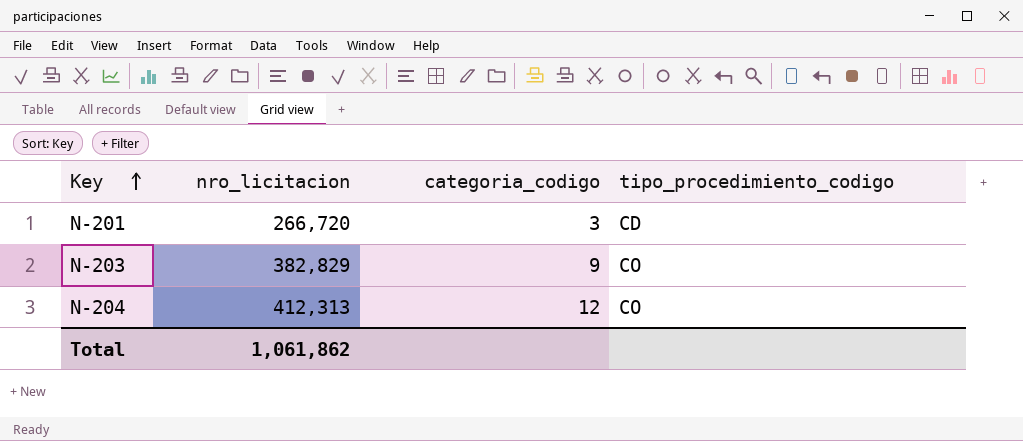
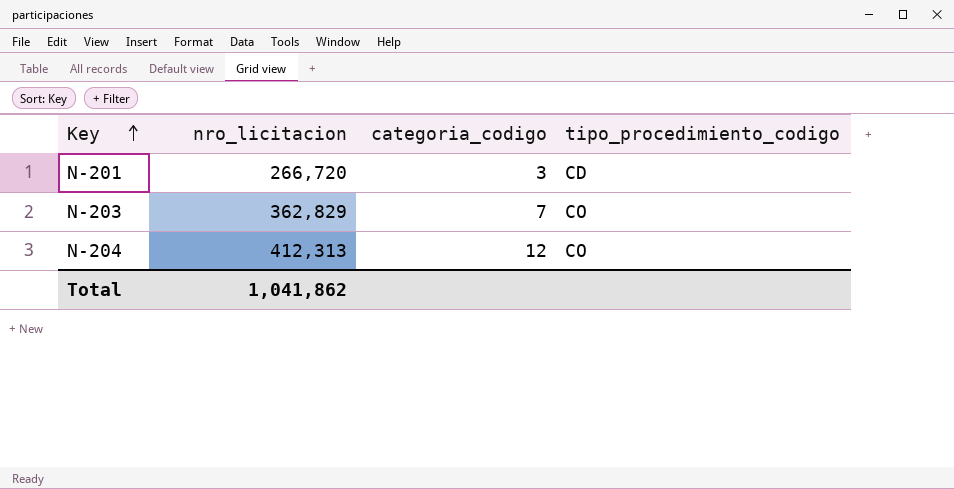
N-203 | nro_licitacion: 382,829 -> 362,829
N-203 | categoria_codigo: 9 -> 7
Total | nro_licitacion: 1,061,862 -> 1,041,862

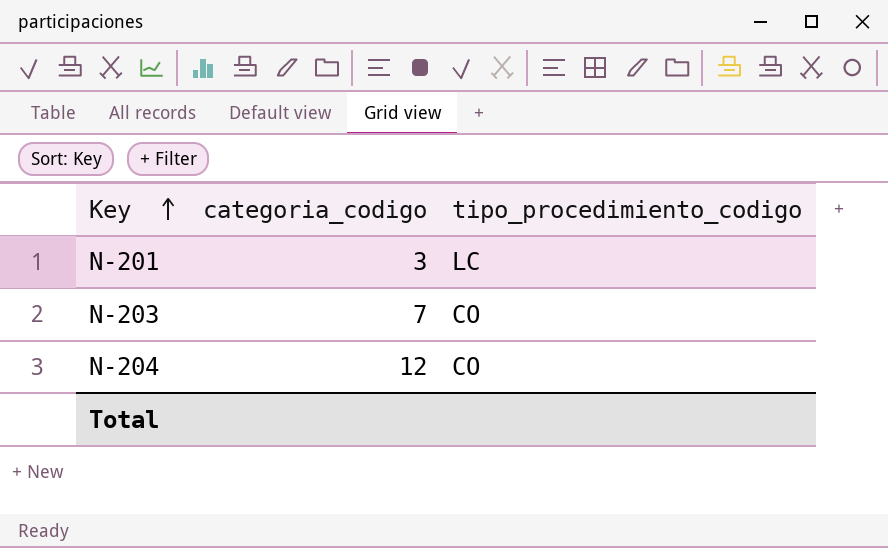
column nro_licitacion | position: 2 -> none
N-201 | tipo_procedimiento_codigo: CD -> LC

